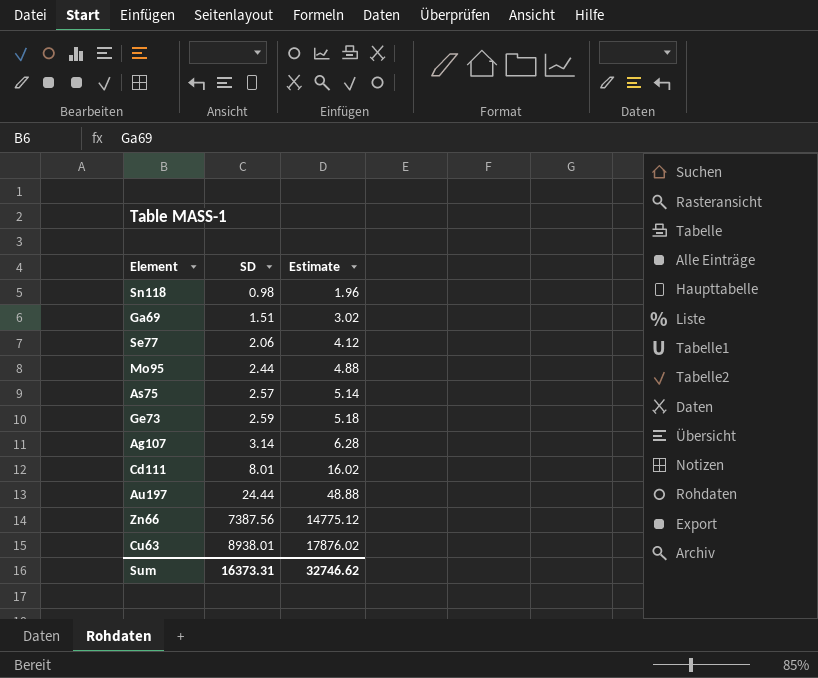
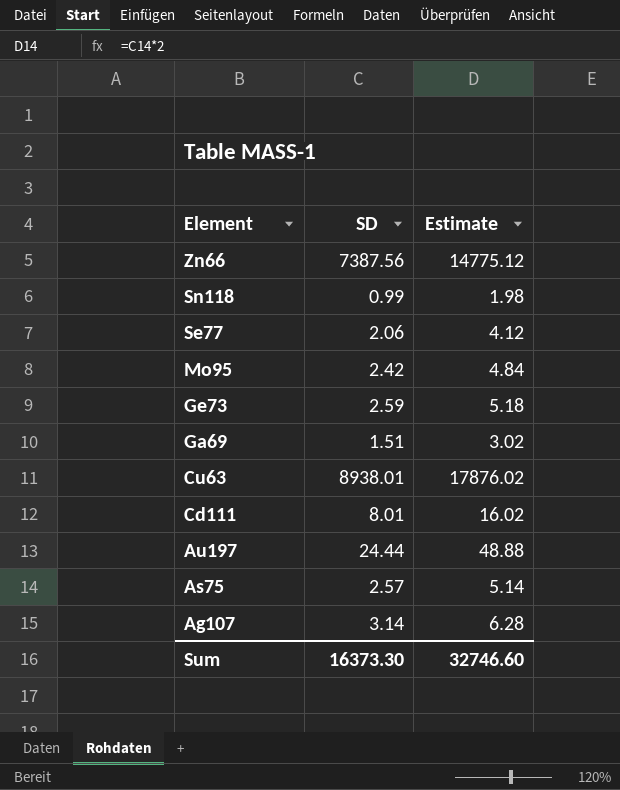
row order: SD ascending -> Element descending
Sn118 | SD: 0.98 -> 0.99
Sn118 | Estimate: 1.96 -> 1.98
Mo95 | SD: 2.44 -> 2.42
Mo95 | Estimate: 4.88 -> 4.84
Sum | SD: 16373.31 -> 16373.30
Sum | Estimate: 32746.62 -> 32746.60

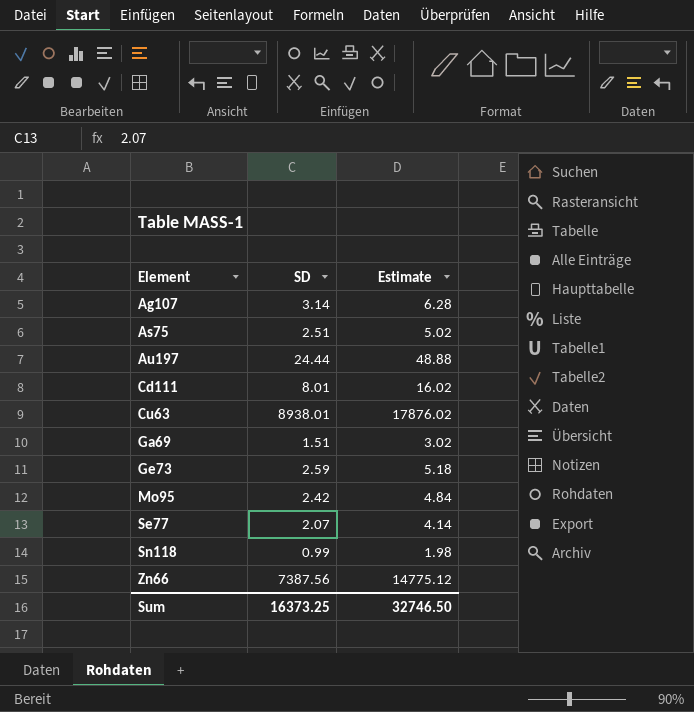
row order: Element descending -> Element ascending
As75 | SD: 2.57 -> 2.51
As75 | Estimate: 5.14 -> 5.02
Se77 | SD: 2.06 -> 2.07
Se77 | Estimate: 4.12 -> 4.14
Sum | SD: 16373.30 -> 16373.25
Sum | Estimate: 32746.60 -> 32746.50

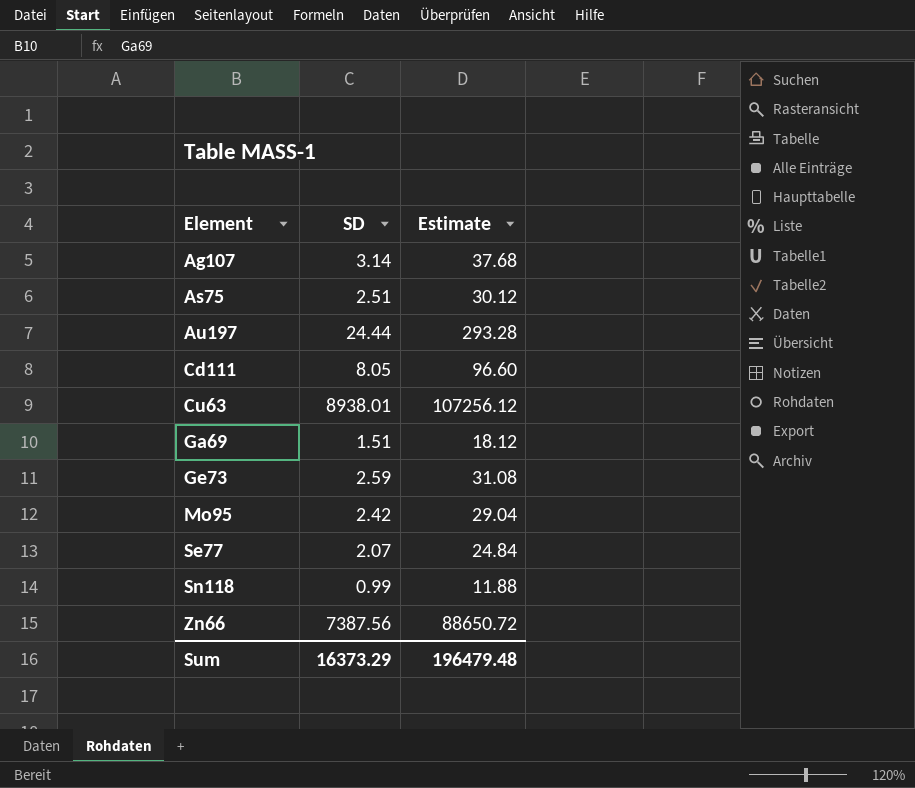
column Estimate | formula: [SD] * 2 -> [SD] * 12
Cd111 | SD: 8.01 -> 8.05
Sum | SD: 16373.25 -> 16373.29
Sum | Estimate: 32746.50 -> 196479.48

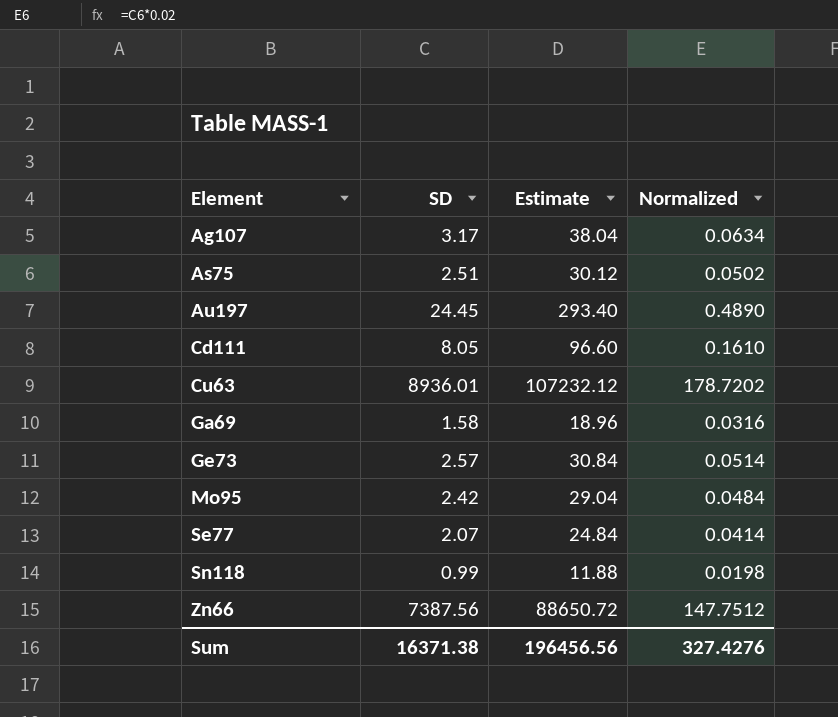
column Normalized | formula: none -> [SD] * 0.02
Ag107 | SD: 3.14 -> 3.17
Ag107 | Estimate: 37.68 -> 38.04
Au197 | SD: 24.44 -> 24.45
Au197 | Estimate: 293.28 -> 293.40
Cu63 | SD: 8938.01 -> 8936.01
Cu63 | Estimate: 107256.12 -> 107232.12
Ga69 | SD: 1.51 -> 1.58
Ga69 | Estimate: 18.12 -> 18.96
Ge73 | SD: 2.59 -> 2.57
Ge73 | Estimate: 31.08 -> 30.84
Sum | SD: 16373.29 -> 16371.38
Sum | Estimate: 196479.48 -> 196456.56

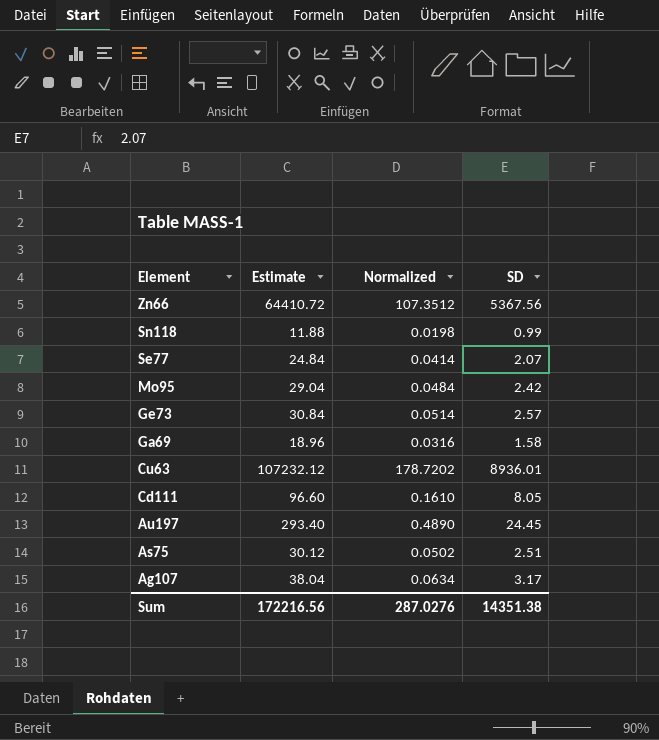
row order: Element ascending -> Element descending
column SD | position: 2 -> 4
Zn66 | Estimate: 88650.72 -> 64410.72
Zn66 | Normalized: 147.7512 -> 107.3512
Zn66 | SD: 7387.56 -> 5367.56
Sum | Estimate: 196456.56 -> 172216.56
Sum | Normalized: 327.4276 -> 287.0276
Sum | SD: 16371.38 -> 14351.38

